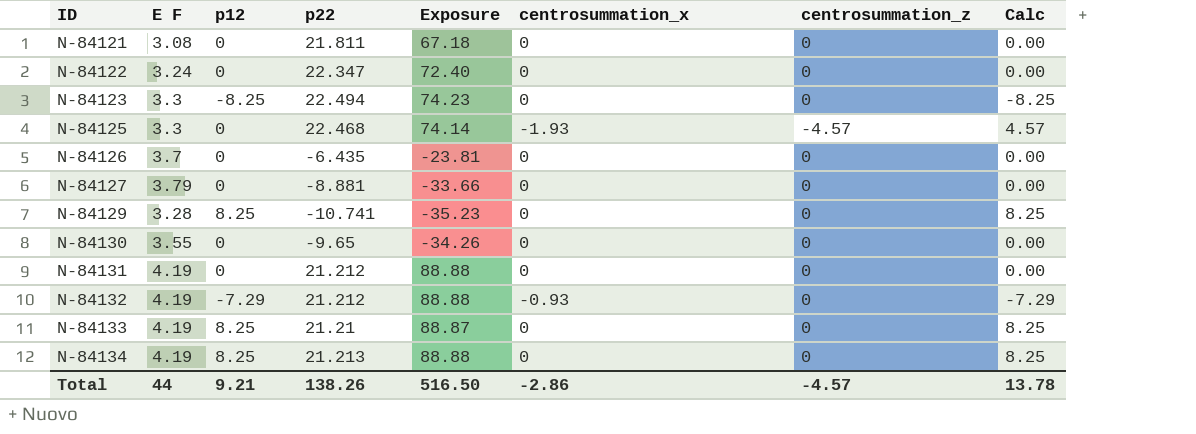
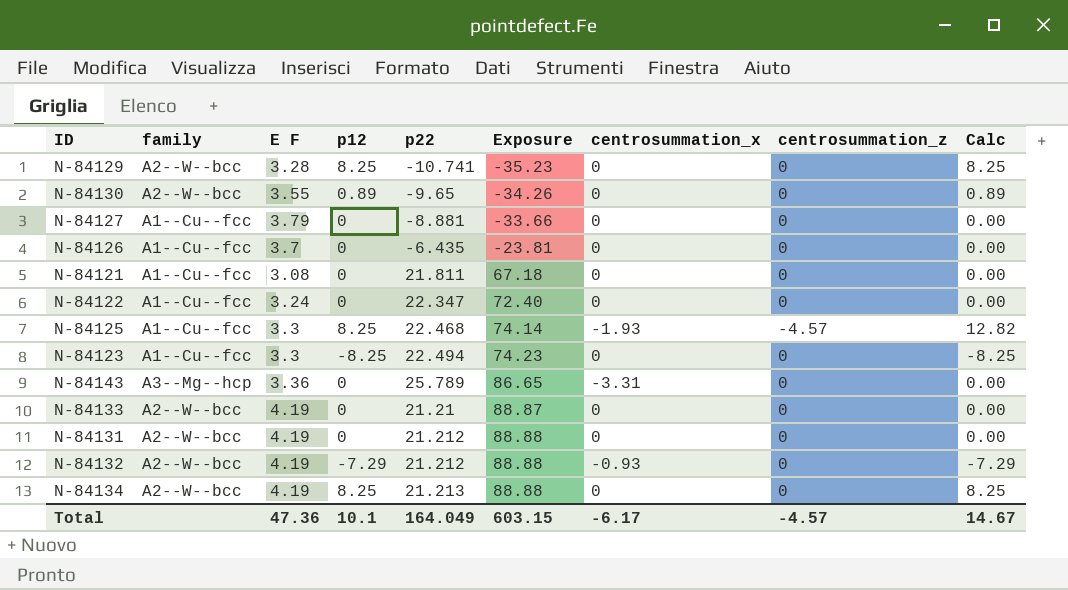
row order: ID ascending -> Exposure ascending
column family | position: none -> 2
N-84130 | p12: 0 -> 0.89
N-84130 | Calc: 0.00 -> 0.89
N-84125 | p12: 0 -> 8.25
N-84125 | Calc: 4.57 -> 12.82
row N-84143: none -> A3--Mg--hcp | 3.36 | 0 | 25.789 | 86.65 | -3.31 | 0 | 0.00
N-84133 | p12: 8.25 -> 0
N-84133 | Calc: 8.25 -> 0.00
Total | E F: 44 -> 47.36
Total | p12: 9.21 -> 10.1
Total | p22: 138.26 -> 164.049
Total | Exposure: 516.50 -> 603.15
Total | centrosummation_x: -2.86 -> -6.17
Total | Calc: 13.78 -> 14.67

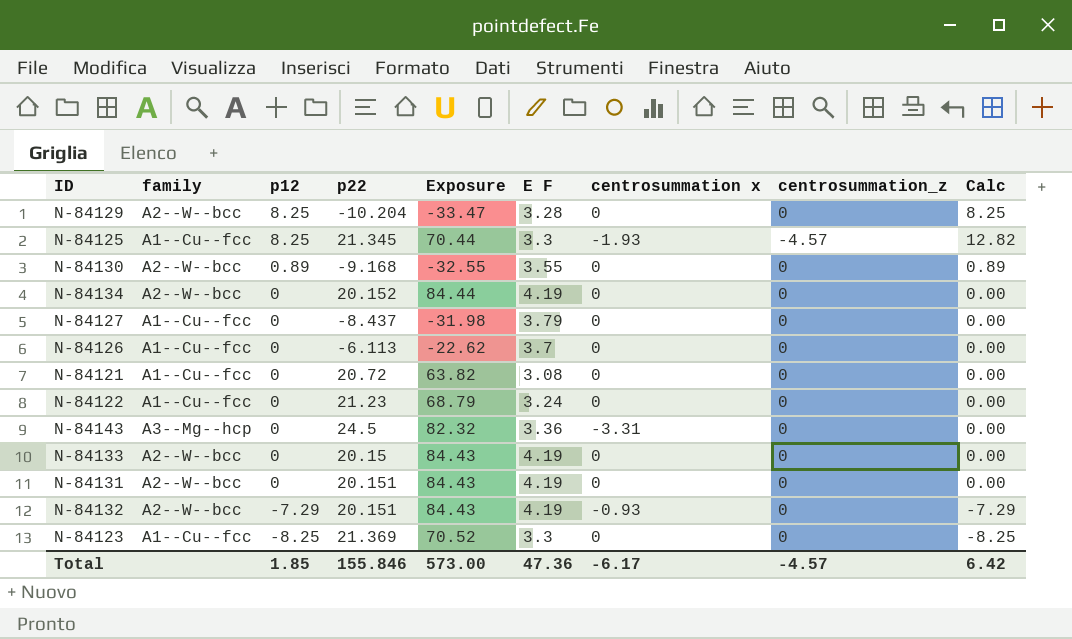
row order: Exposure ascending -> p12 descending
column E F | position: 3 -> 6
column name: centrosummation_x -> centrosummation x
N-84129 | p22: -10.741 -> -10.204
N-84129 | Exposure: -35.23 -> -33.47
N-84125 | p22: 22.468 -> 21.345
N-84125 | Exposure: 74.14 -> 70.44
N-84130 | p22: -9.65 -> -9.168
N-84130 | Exposure: -34.26 -> -32.55
N-84134 | p12: 8.25 -> 0
N-84134 | p22: 21.213 -> 20.152
N-84134 | Exposure: 88.88 -> 84.44
N-84134 | Calc: 8.25 -> 0.00
N-84127 | p22: -8.881 -> -8.437
N-84127 | Exposure: -33.66 -> -31.98
N-84126 | p22: -6.435 -> -6.113
N-84126 | Exposure: -23.81 -> -22.62
N-84121 | p22: 21.811 -> 20.72
N-84121 | Exposure: 67.18 -> 63.82
N-84122 | p22: 22.347 -> 21.23
N-84122 | Exposure: 72.40 -> 68.79
N-84143 | p22: 25.789 -> 24.5
N-84143 | Exposure: 86.65 -> 82.32
N-84133 | p22: 21.21 -> 20.15
N-84133 | Exposure: 88.87 -> 84.43
N-84131 | p22: 21.212 -> 20.151
N-84131 | Exposure: 88.88 -> 84.43
N-84132 | p22: 21.212 -> 20.151
N-84132 | Exposure: 88.88 -> 84.43
N-84123 | p22: 22.494 -> 21.369
N-84123 | Exposure: 74.23 -> 70.52
Total | p12: 10.1 -> 1.85
Total | p22: 164.049 -> 155.846
Total | Exposure: 603.15 -> 573.00
Total | Calc: 14.67 -> 6.42

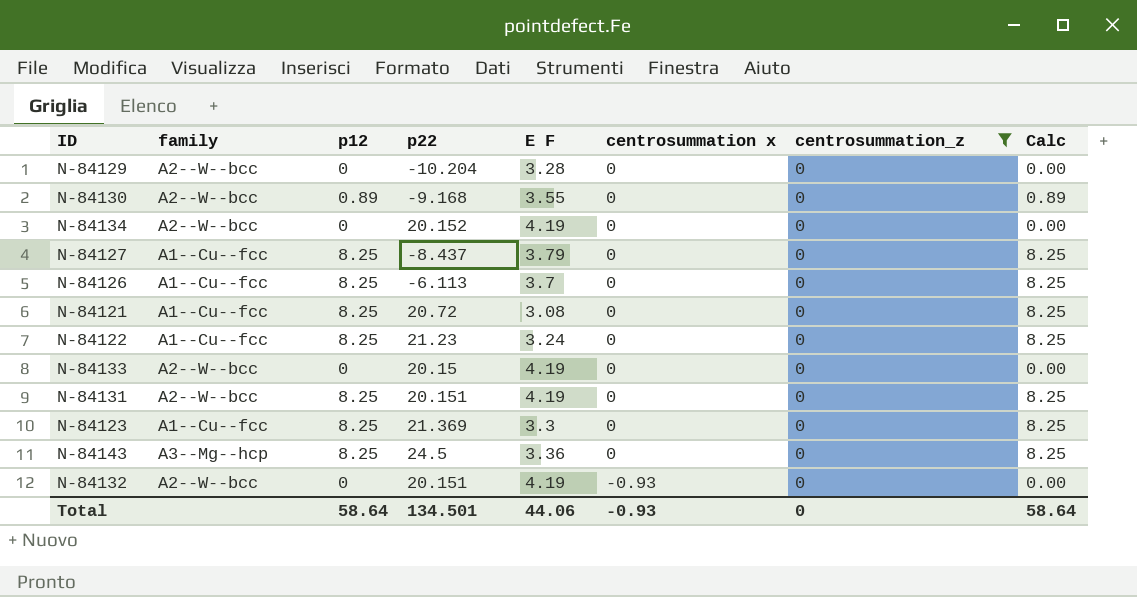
filter: none -> centrosummation_z = 0
row order: p12 descending -> centrosummation x descending
column Exposure | formula: [p22] * [E F] -> none
N-84129 | p12: 8.25 -> 0
N-84129 | Calc: 8.25 -> 0.00
N-84127 | p12: 0 -> 8.25
N-84127 | Calc: 0.00 -> 8.25
N-84126 | p12: 0 -> 8.25
N-84126 | Calc: 0.00 -> 8.25
N-84121 | p12: 0 -> 8.25
N-84121 | Calc: 0.00 -> 8.25
N-84122 | p12: 0 -> 8.25
N-84122 | Calc: 0.00 -> 8.25
N-84131 | p12: 0 -> 8.25
N-84131 | Calc: 0.00 -> 8.25
N-84123 | p12: -8.25 -> 8.25
N-84123 | Calc: -8.25 -> 8.25
N-84143 | p12: 0 -> 8.25
N-84143 | centrosummation x: -3.31 -> 0
N-84143 | Calc: 0.00 -> 8.25
N-84132 | p12: -7.29 -> 0
N-84132 | Calc: -7.29 -> 0.00
Total | p12: 1.85 -> 58.64
Total | p22: 155.846 -> 134.501
Total | E F: 47.36 -> 44.06
Total | centrosummation x: -6.17 -> -0.93
Total | centrosummation_z: -4.57 -> 0
Total | Calc: 6.42 -> 58.64

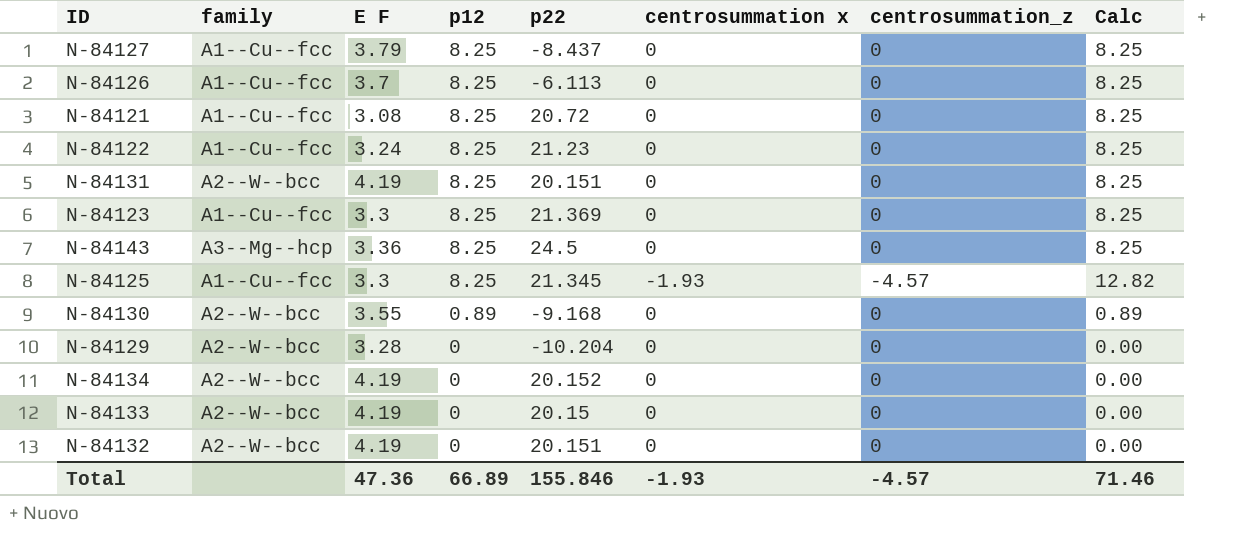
filter: centrosummation_z = 0 -> none
row order: centrosummation x descending -> p12 descending
column E F | position: 5 -> 3
N-84132 | centrosummation x: -0.93 -> 0
Total | E F: 44.06 -> 47.36
Total | p12: 58.64 -> 66.89
Total | p22: 134.501 -> 155.846
Total | centrosummation x: -0.93 -> -1.93
Total | centrosummation_z: 0 -> -4.57
Total | Calc: 58.64 -> 71.46

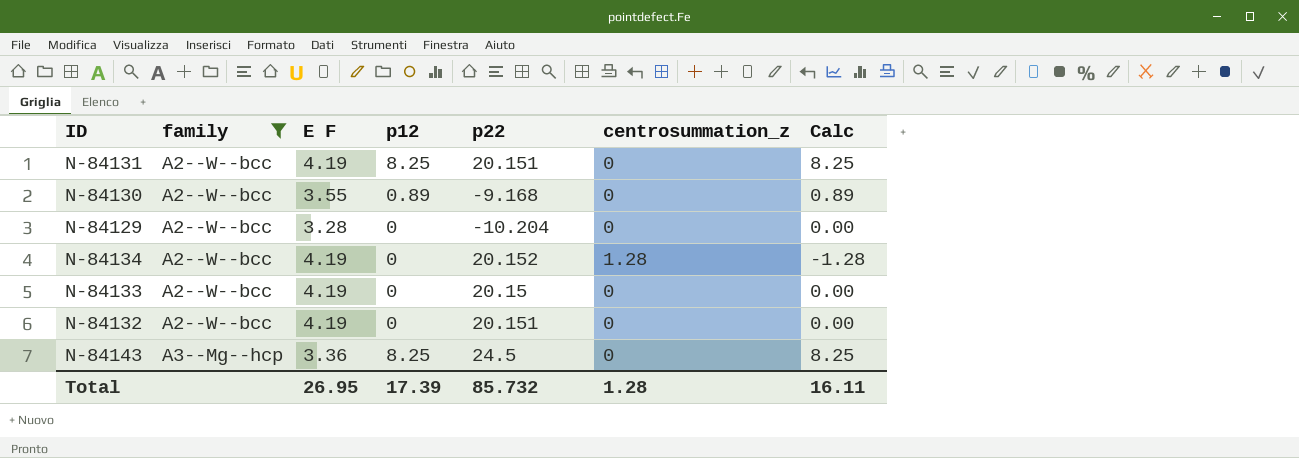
filter: none -> family != A1--Cu--fcc
row order: p12 descending -> family ascending
column centrosummation x | position: 6 -> none
N-84134 | centrosummation_z: 0 -> 1.28
N-84134 | Calc: 0.00 -> -1.28
Total | E F: 47.36 -> 26.95
Total | p12: 66.89 -> 17.39
Total | p22: 155.846 -> 85.732
Total | centrosummation_z: -4.57 -> 1.28
Total | Calc: 71.46 -> 16.11

